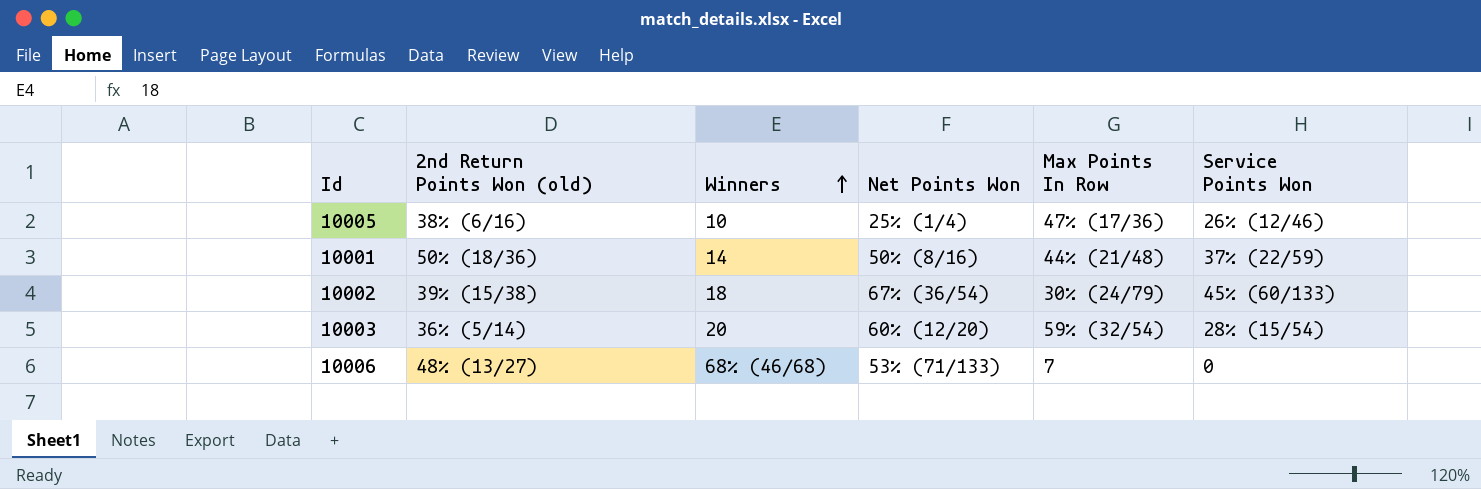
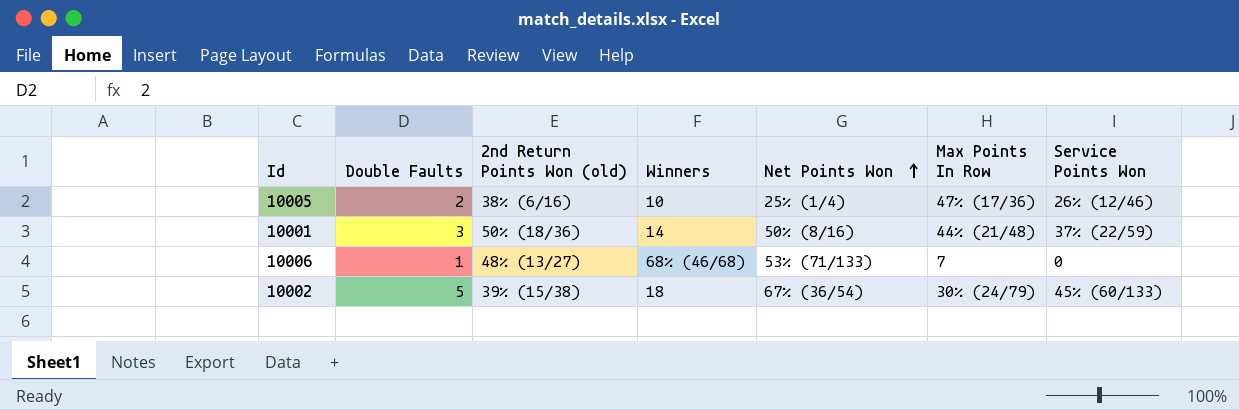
row order: Winners ascending -> Net Points Won ascending
column Double Faults | position: none -> 2
row 10003: 36% (5/14) | 20 | 60% (12/20) | 59% (32/54) | 28% (15/54) -> none

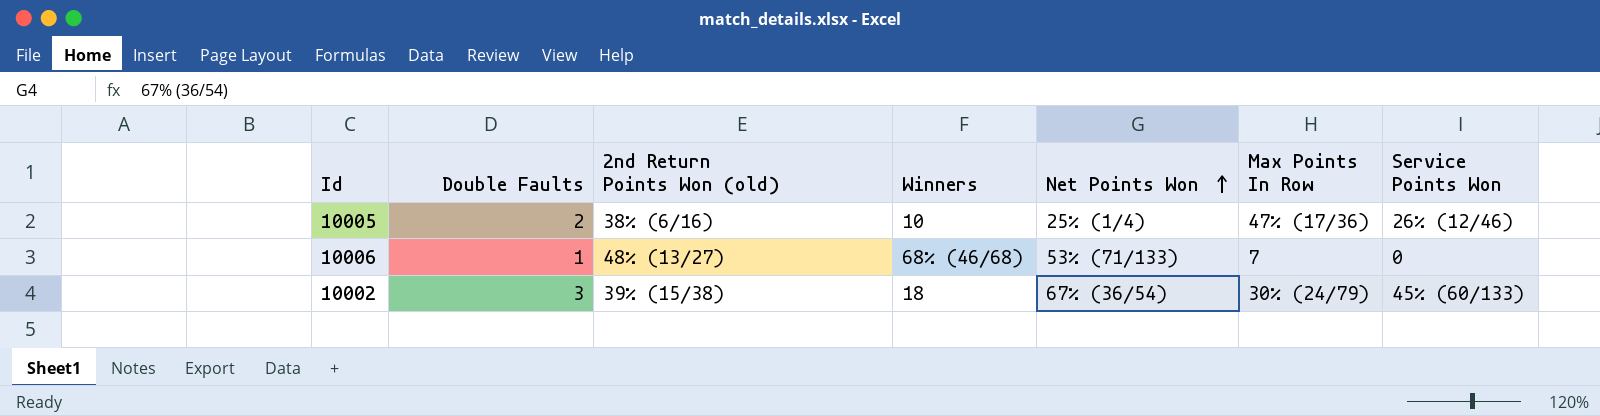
row 10001: 3 | 50% (18/36) | 14 | 50% (8/16) | 44% (21/48) | 37% (22/59) -> none
10002 | Double Faults: 5 -> 3

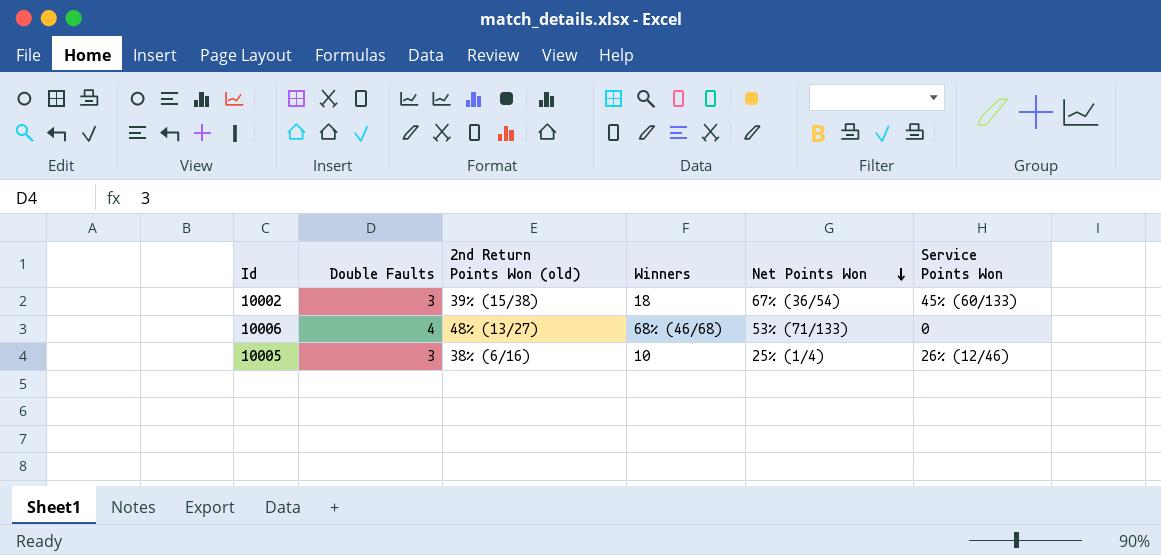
row order: Net Points Won ascending -> Net Points Won descending
column Max Points In Row | position: 6 -> none
10006 | Double Faults: 1 -> 4
10005 | Double Faults: 2 -> 3

